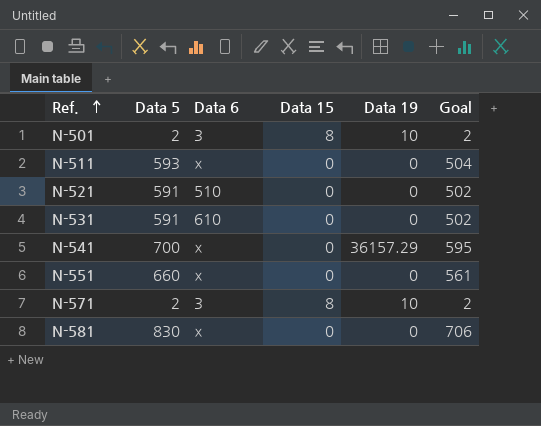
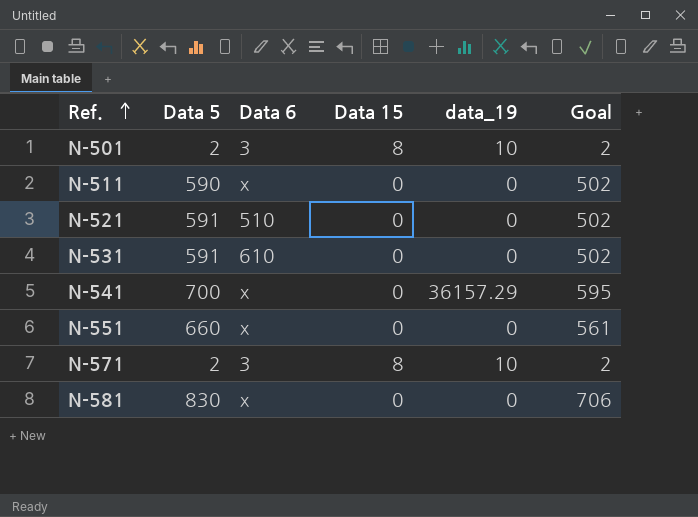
column name: Data 19 -> data_19
N-511 | Data 5: 593 -> 590
N-511 | Goal: 504 -> 502

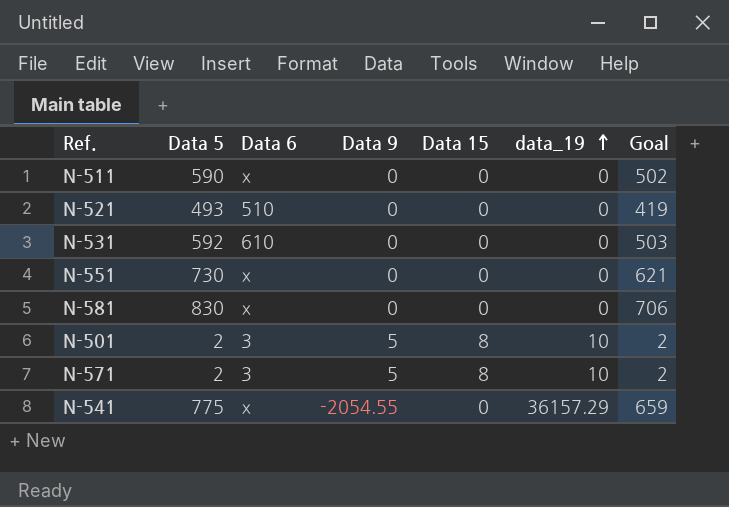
row order: Ref. ascending -> data_19 ascending
column Data 9 | position: none -> 4
N-521 | Data 5: 591 -> 493
N-521 | Goal: 502 -> 419
N-531 | Data 5: 591 -> 592
N-531 | Goal: 502 -> 503
N-551 | Data 5: 660 -> 730
N-551 | Goal: 561 -> 621
N-541 | Data 5: 700 -> 775
N-541 | Goal: 595 -> 659

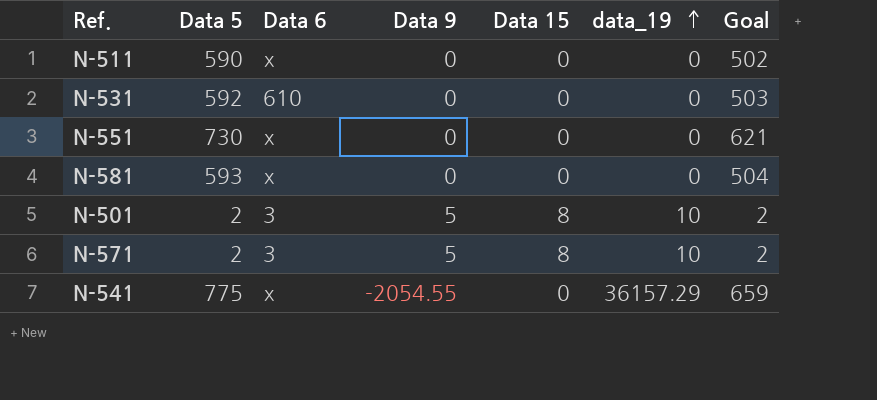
row N-521: 493 | 510 | 0 | 0 | 0 | 419 -> none
N-581 | Data 5: 830 -> 593
N-581 | Goal: 706 -> 504

